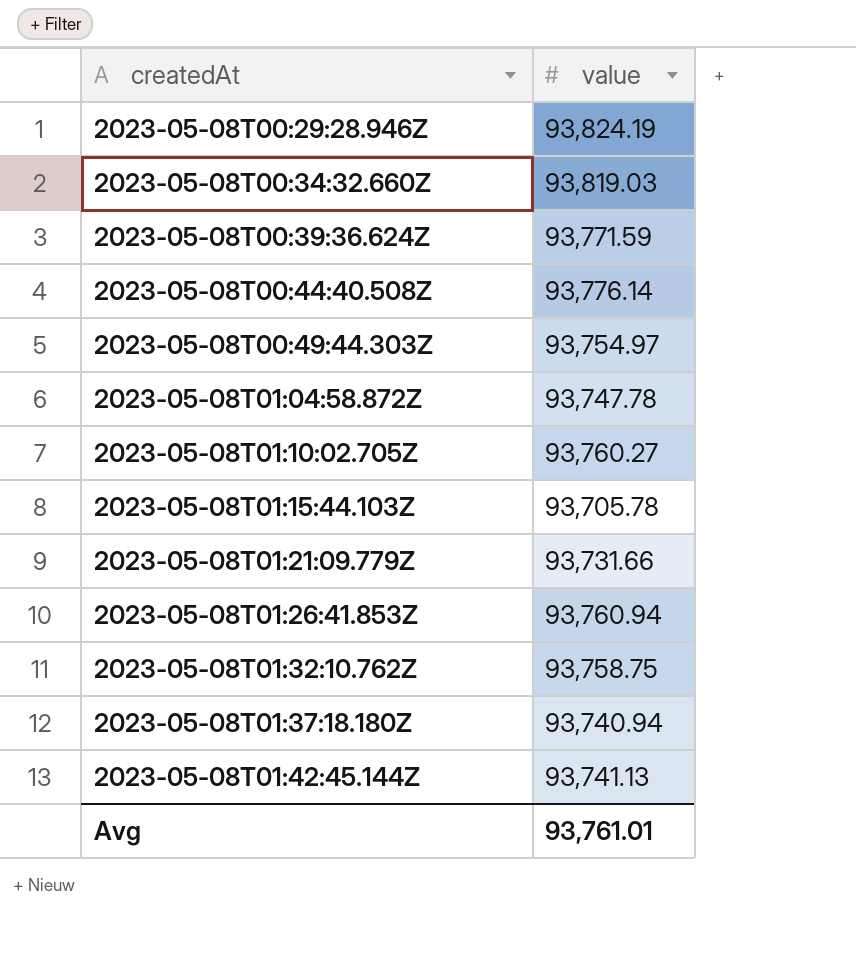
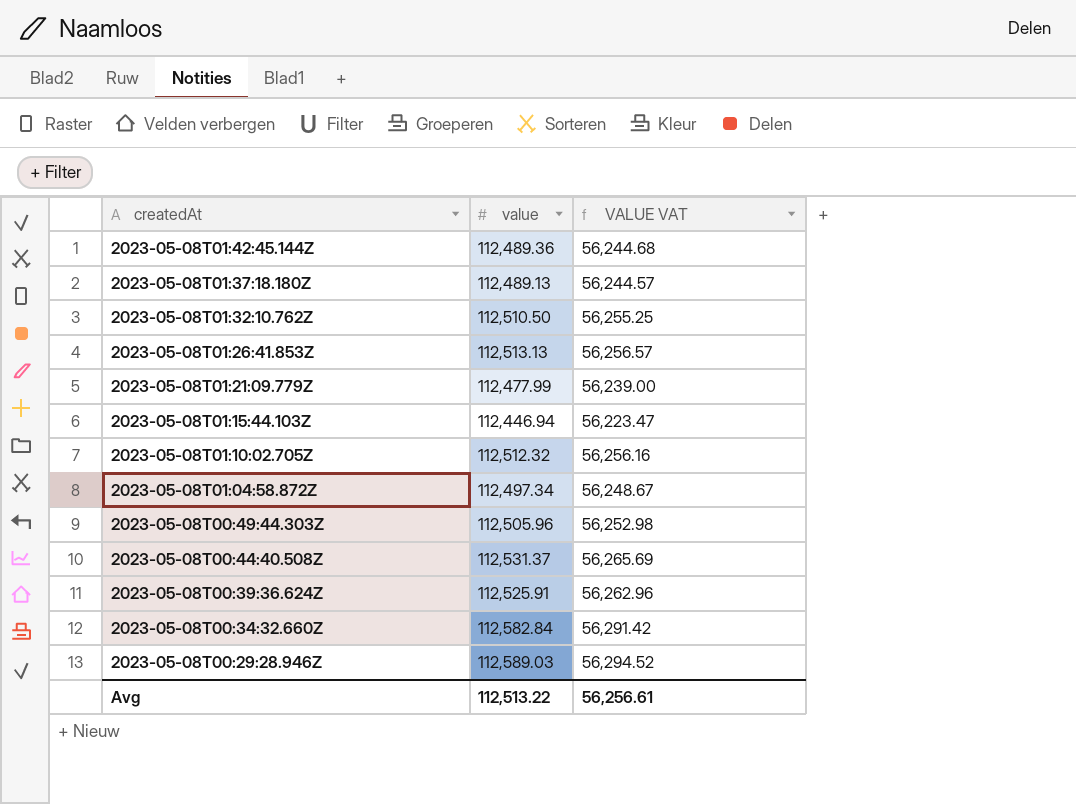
row order: createdAt ascending -> createdAt descending
column VALUE VAT | formula: none -> [value] * 0.5
2023-05-08T01:42:45.144Z | value: 93,741.13 -> 112,489.36
2023-05-08T01:37:18.180Z | value: 93,740.94 -> 112,489.13
2023-05-08T01:32:10.762Z | value: 93,758.75 -> 112,510.50
2023-05-08T01:26:41.853Z | value: 93,760.94 -> 112,513.13
2023-05-08T01:21:09.779Z | value: 93,731.66 -> 112,477.99
2023-05-08T01:15:44.103Z | value: 93,705.78 -> 112,446.94
2023-05-08T01:10:02.705Z | value: 93,760.27 -> 112,512.32
2023-05-08T01:04:58.872Z | value: 93,747.78 -> 112,497.34
2023-05-08T00:49:44.303Z | value: 93,754.97 -> 112,505.96
2023-05-08T00:44:40.508Z | value: 93,776.14 -> 112,531.37
2023-05-08T00:39:36.624Z | value: 93,771.59 -> 112,525.91
2023-05-08T00:34:32.660Z | value: 93,819.03 -> 112,582.84
2023-05-08T00:29:28.946Z | value: 93,824.19 -> 112,589.03
Avg | value: 93,761.01 -> 112,513.22

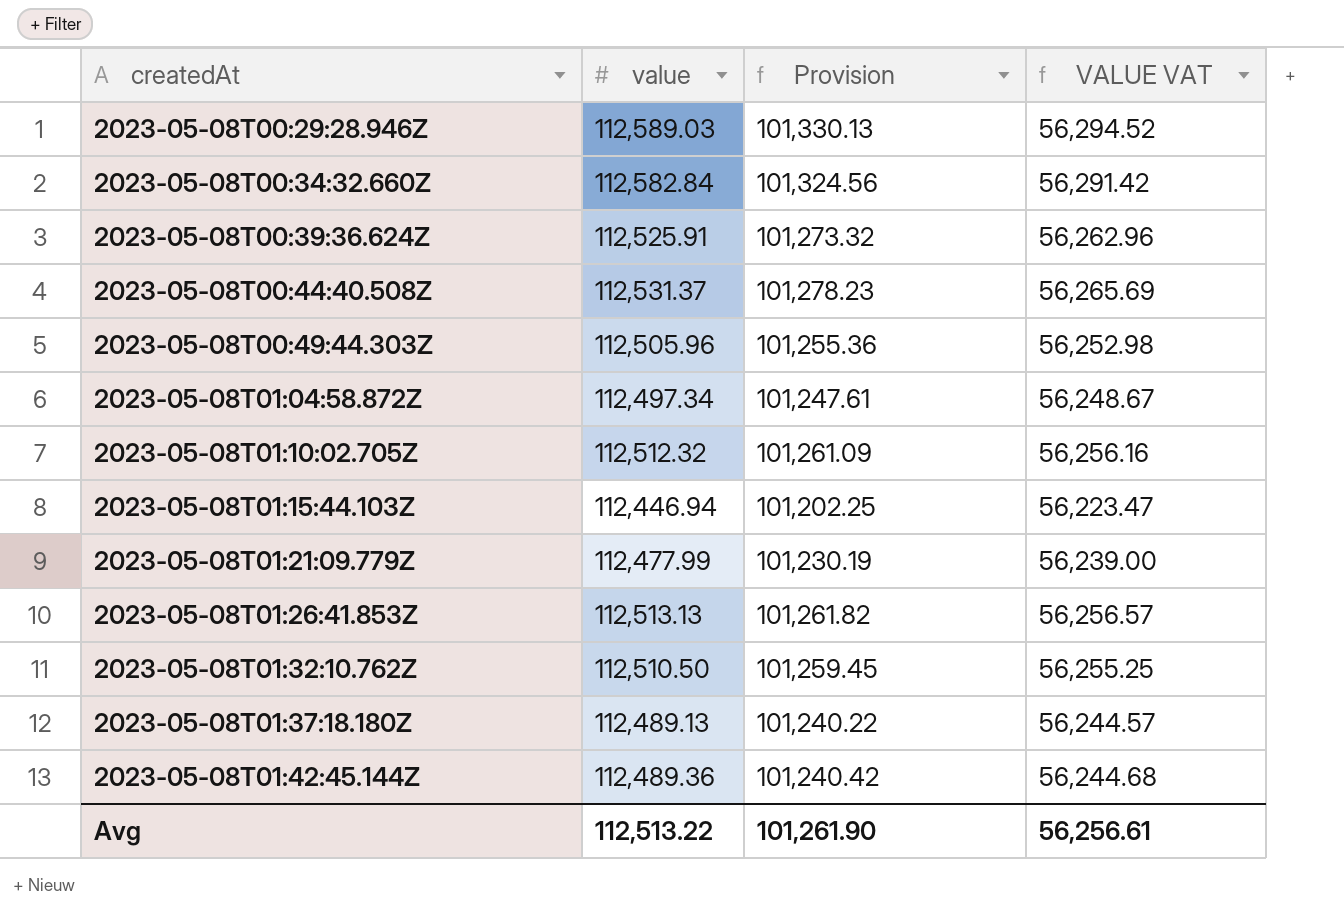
row order: createdAt descending -> createdAt ascending
column Provision | formula: none -> [value] * 0.9

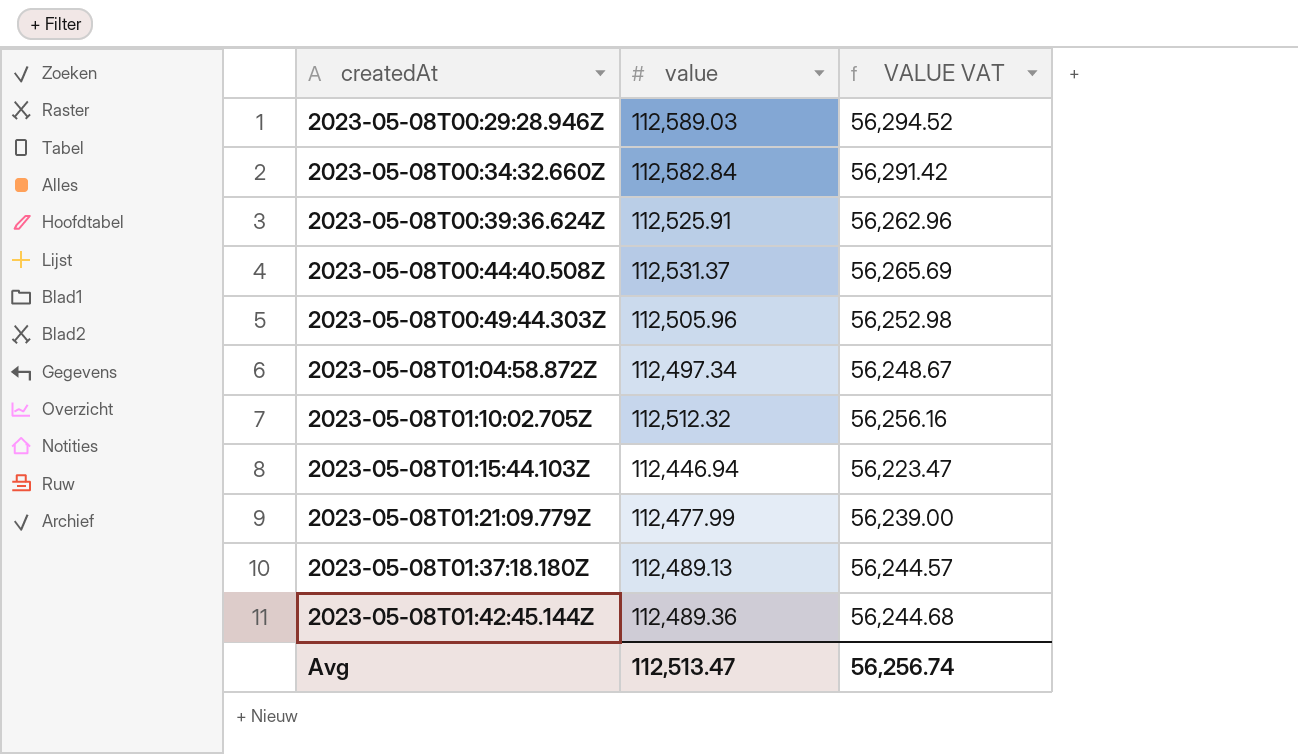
column Provision | formula: [value] * 0.9 -> none
row 2023-05-08T01:26:41.853Z: 112,513.13 | 101,261.82 | 56,256.57 -> none
row 2023-05-08T01:32:10.762Z: 112,510.50 | 101,259.45 | 56,255.25 -> none
Avg | value: 112,513.22 -> 112,513.47
Avg | VALUE VAT: 56,256.61 -> 56,256.74

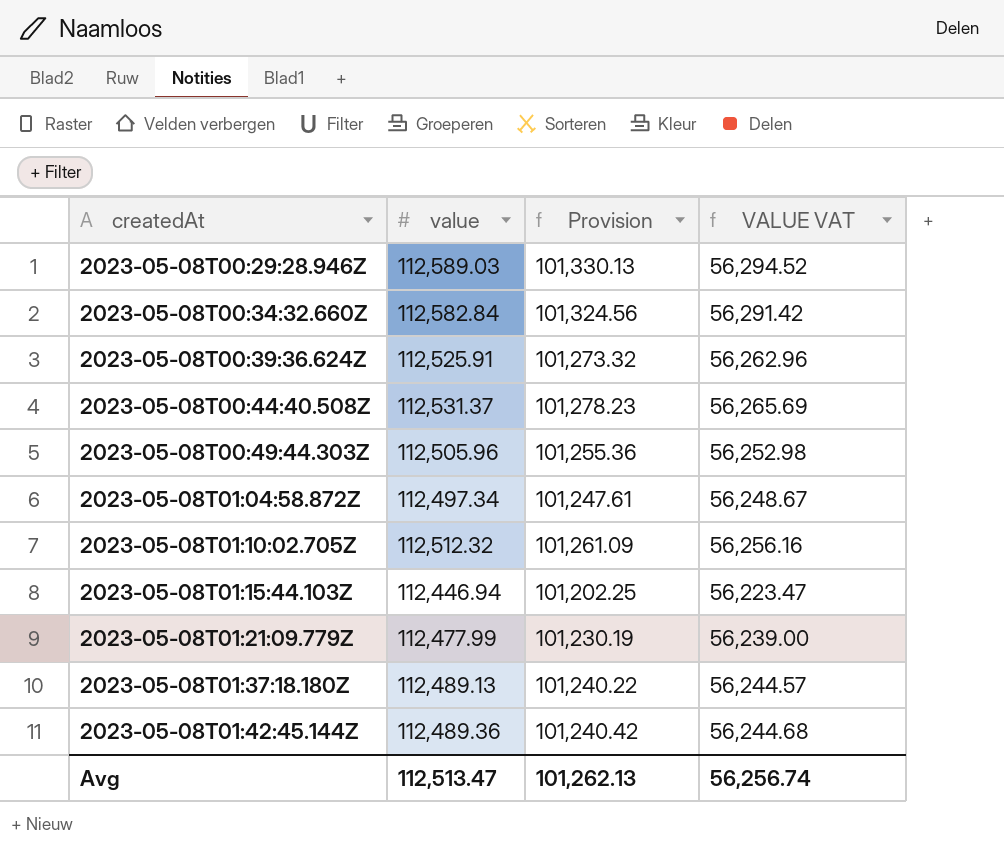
column Provision | formula: none -> [value] * 0.9

